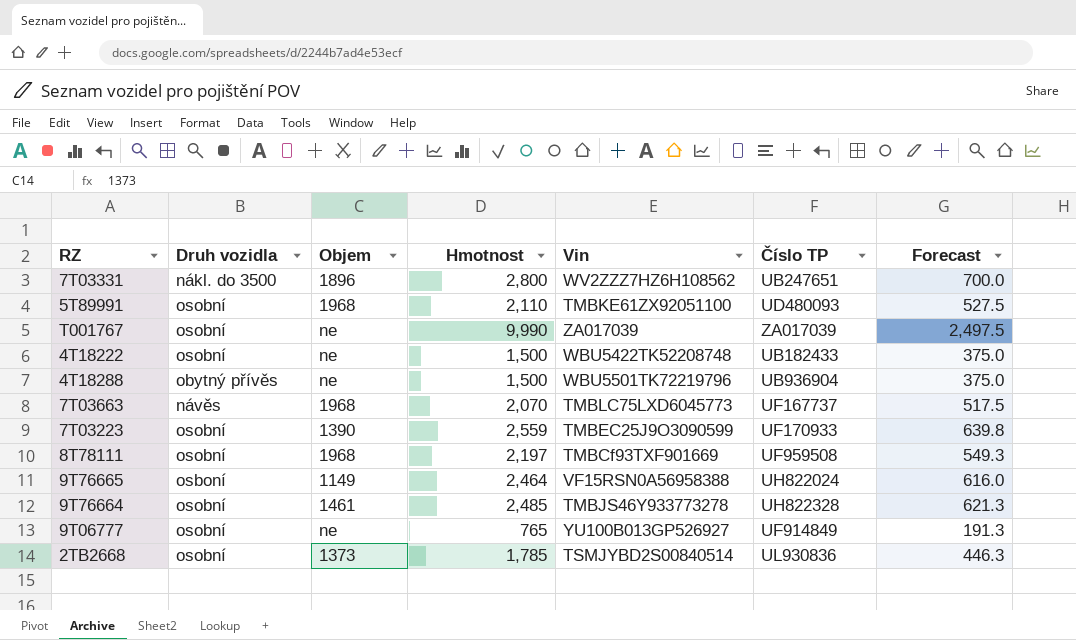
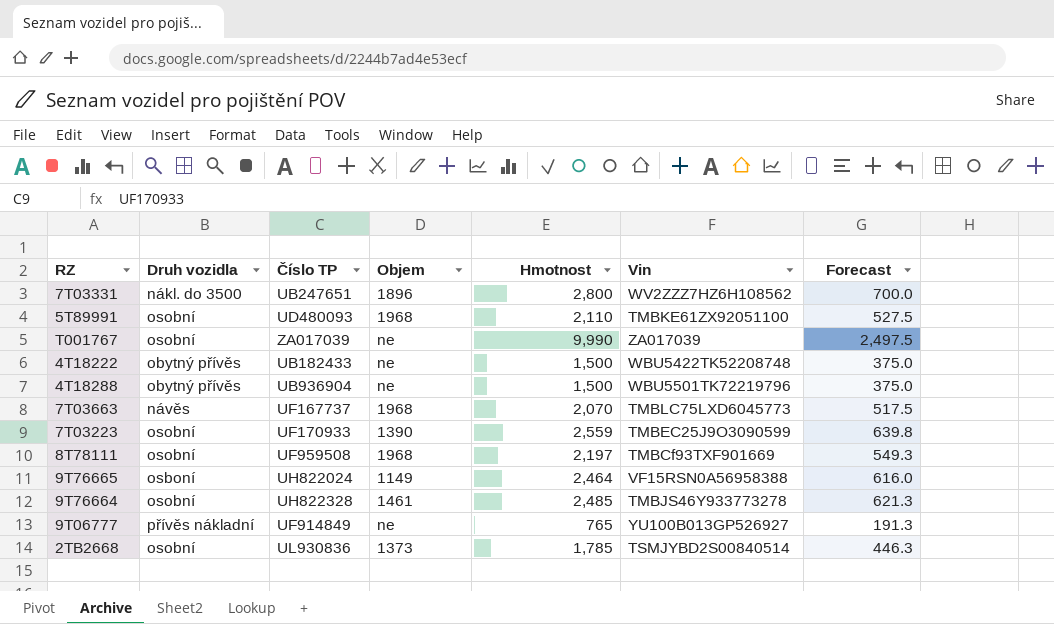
column Číslo TP | position: 6 -> 3
4T18222 | Druh vozidla: osobní -> obytný přívěs
9T06777 | Druh vozidla: osobní -> přívěs nákladní

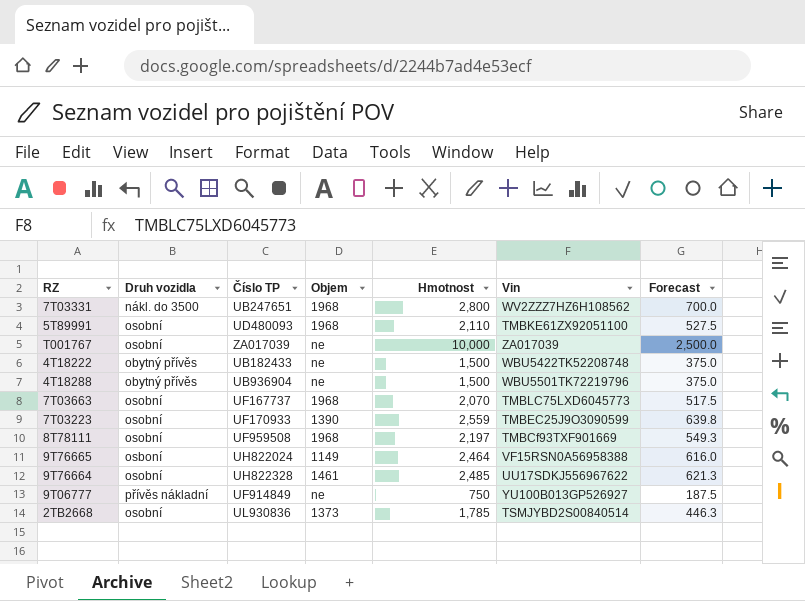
7T03331 | Objem: 1896 -> 1968
T001767 | Hmotnost: 9,990 -> 10,000
T001767 | Forecast: 2,497.5 -> 2,500.0
7T03663 | Druh vozidla: návěs -> osobní
9T76664 | Vin: TMBJS46Y933773278 -> UU17SDKJ556967622
9T06777 | Hmotnost: 765 -> 750
9T06777 | Forecast: 191.3 -> 187.5

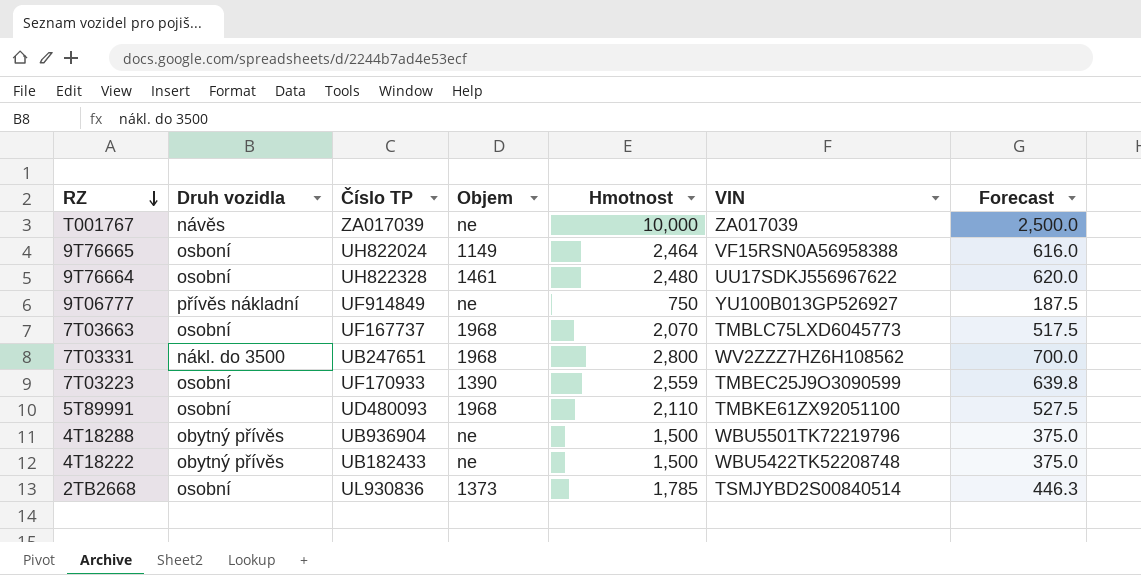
row order: none -> RZ descending
column name: Vin -> VIN
row 8T78111: osobní | UF959508 | 1968 | 2,197 | TMBCf93TXF901669 | 549.3 -> none
T001767 | Druh vozidla: osobní -> návěs
9T76664 | Hmotnost: 2,485 -> 2,480
9T76664 | Forecast: 621.3 -> 620.0

